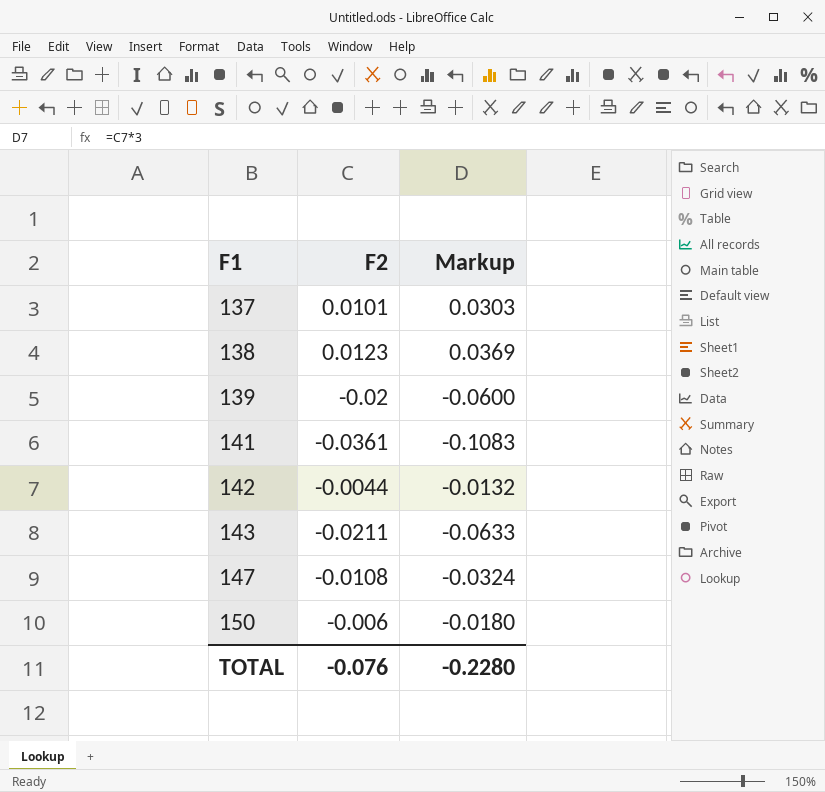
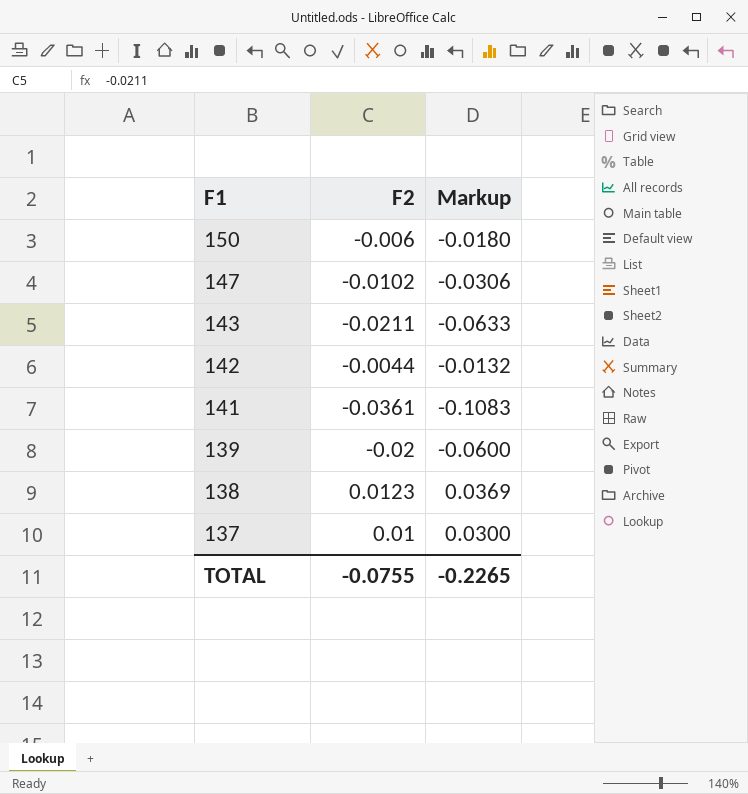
row order: F1 ascending -> F1 descending
147 | F2: -0.0108 -> -0.0102
147 | Markup: -0.0324 -> -0.0306
137 | F2: 0.0101 -> 0.01
137 | Markup: 0.0303 -> 0.0300
TOTAL | F2: -0.076 -> -0.0755
TOTAL | Markup: -0.2280 -> -0.2265

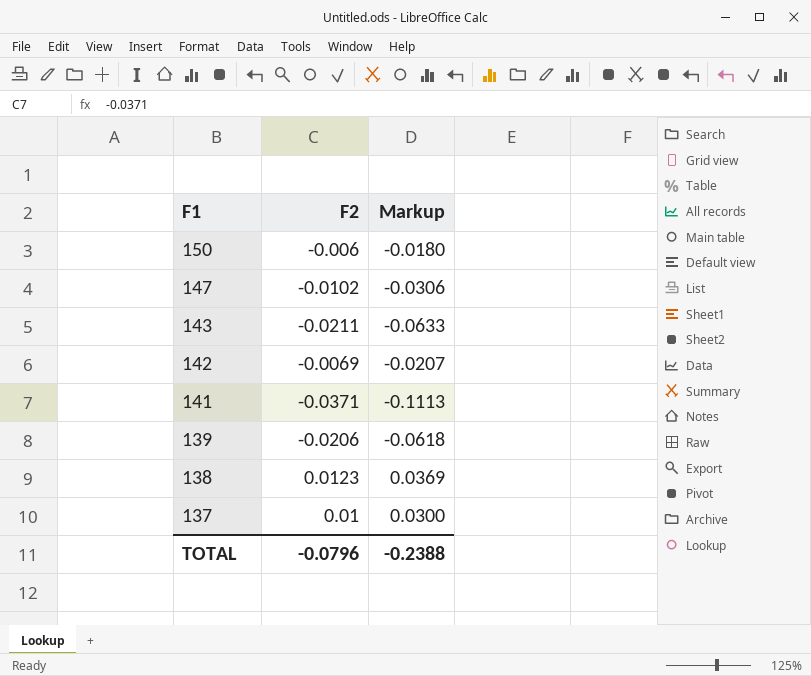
142 | F2: -0.0044 -> -0.0069
142 | Markup: -0.0132 -> -0.0207
141 | F2: -0.0361 -> -0.0371
141 | Markup: -0.1083 -> -0.1113
139 | F2: -0.02 -> -0.0206
139 | Markup: -0.0600 -> -0.0618
TOTAL | F2: -0.0755 -> -0.0796
TOTAL | Markup: -0.2265 -> -0.2388

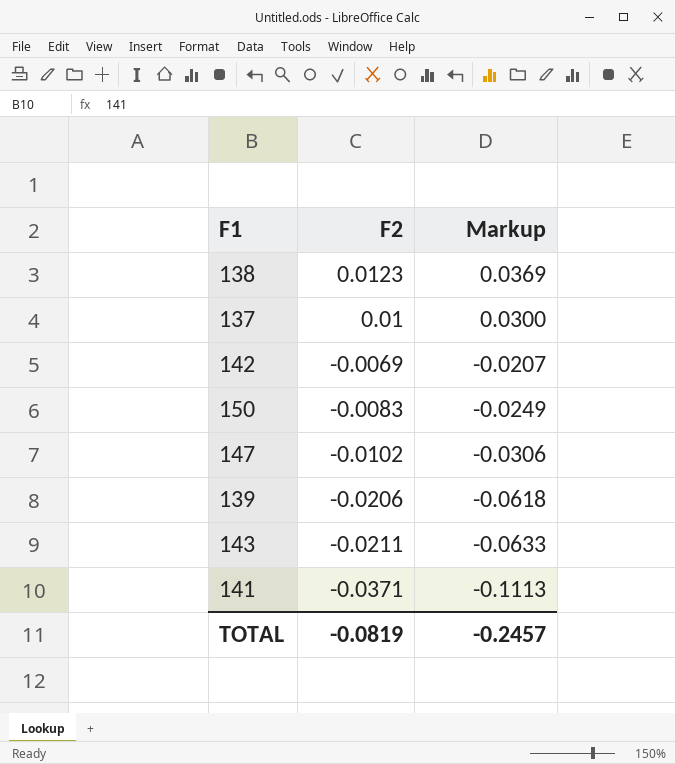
row order: F1 descending -> F2 descending
150 | F2: -0.006 -> -0.0083
150 | Markup: -0.0180 -> -0.0249
TOTAL | F2: -0.0796 -> -0.0819
TOTAL | Markup: -0.2388 -> -0.2457

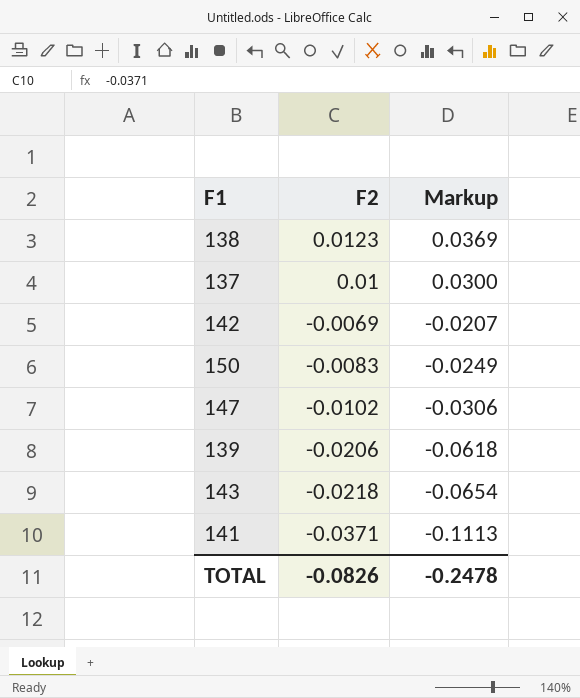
143 | F2: -0.0211 -> -0.0218
143 | Markup: -0.0633 -> -0.0654
TOTAL | F2: -0.0819 -> -0.0826
TOTAL | Markup: -0.2457 -> -0.2478

